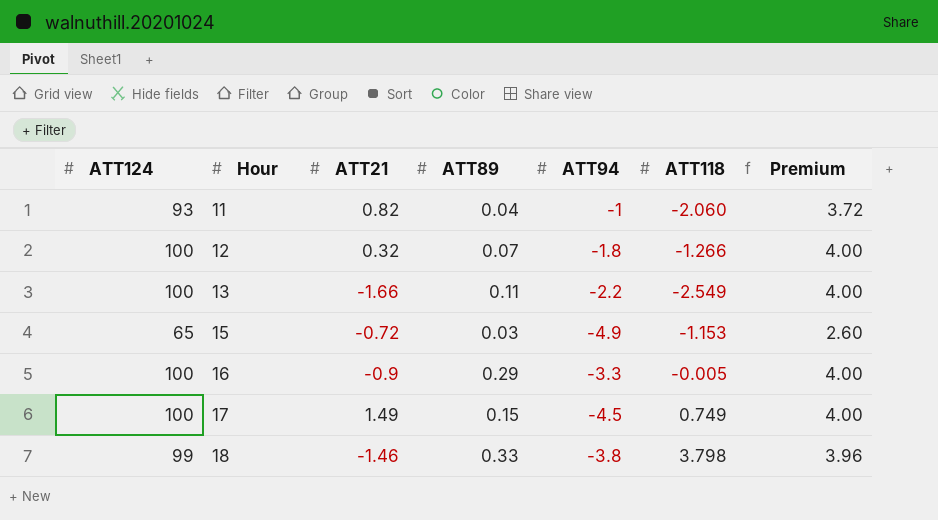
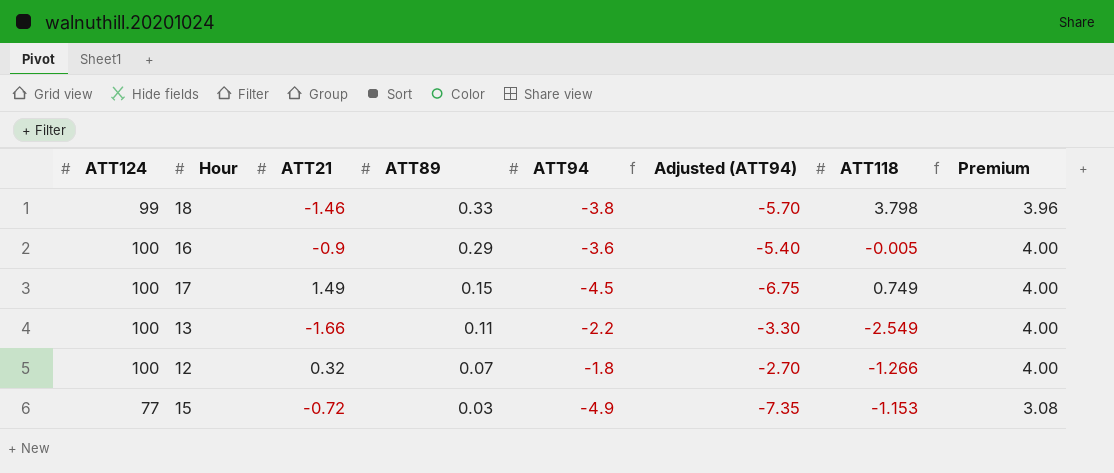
row order: Hour ascending -> ATT89 descending
column Adjusted (ATT94) | formula: none -> [ATT94] * 1.5
row 11: 93 | 0.82 | 0.04 | -1 | -2.060 | 3.72 -> none
16 | ATT94: -3.3 -> -3.6
15 | ATT124: 65 -> 77
15 | Premium: 2.60 -> 3.08

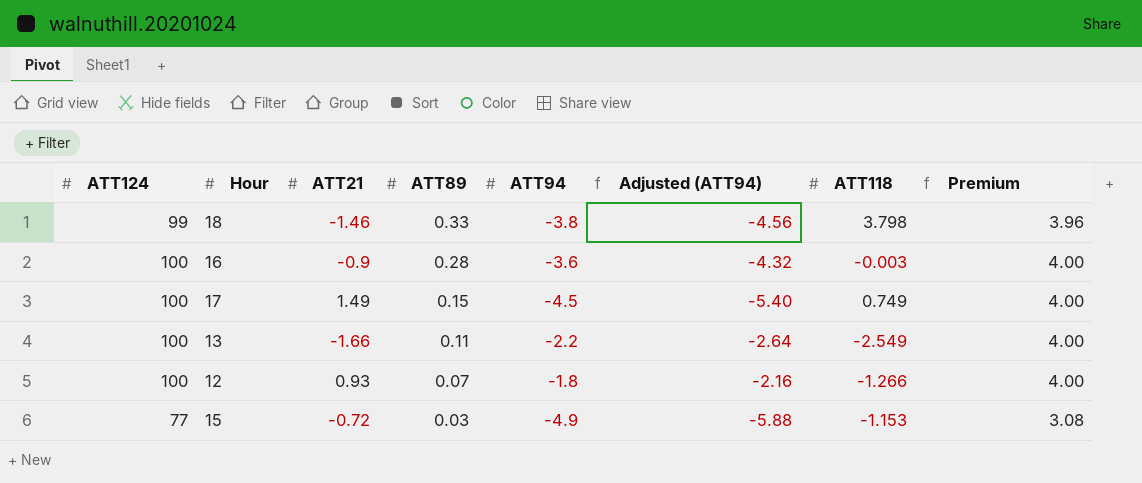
column Adjusted (ATT94) | formula: [ATT94] * 1.5 -> [ATT94] * 1.2
16 | ATT89: 0.29 -> 0.28
16 | ATT118: -0.005 -> -0.003
12 | ATT21: 0.32 -> 0.93

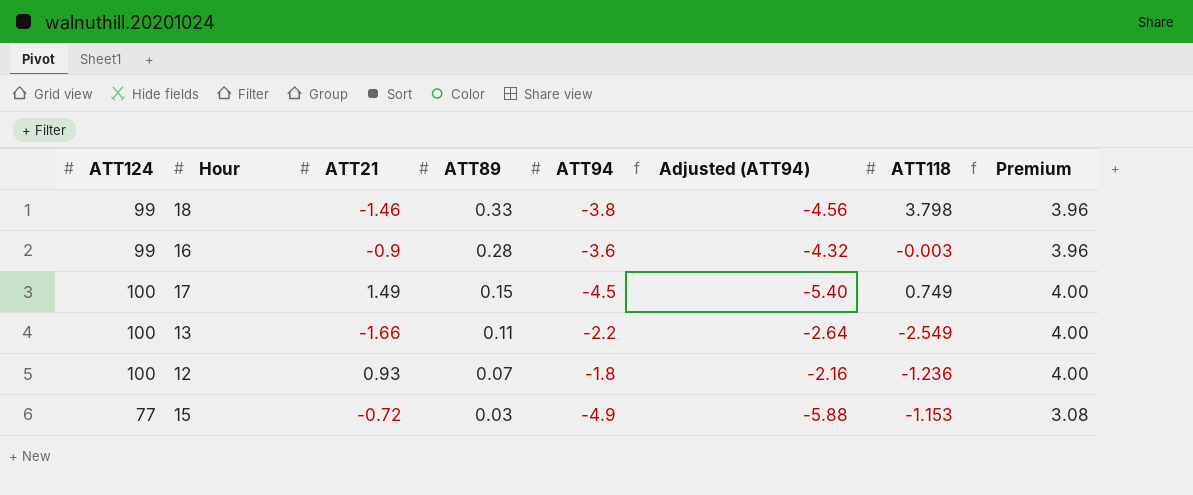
16 | ATT124: 100 -> 99
16 | Premium: 4.00 -> 3.96
12 | ATT118: -1.266 -> -1.236

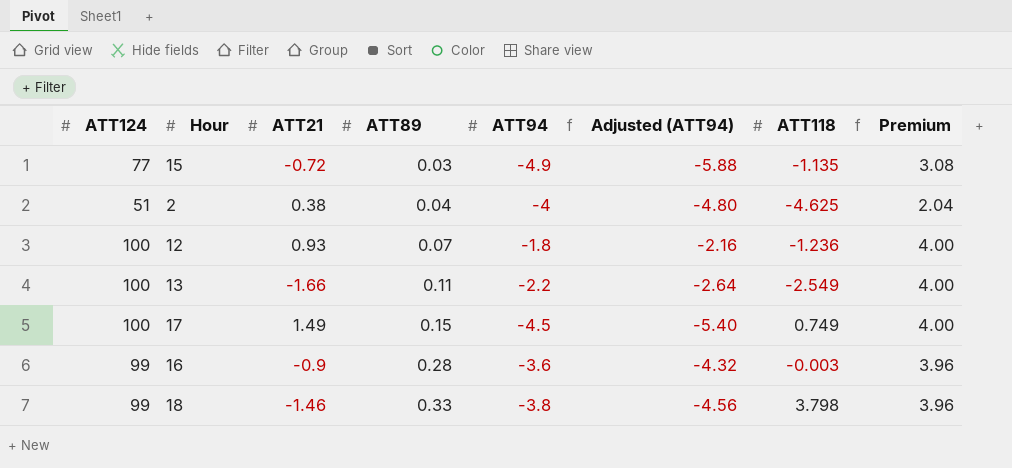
row order: ATT89 descending -> ATT89 ascending
15 | ATT118: -1.153 -> -1.135
row 2: none -> 51 | 0.38 | 0.04 | -4 | -4.80 | -4.625 | 2.04

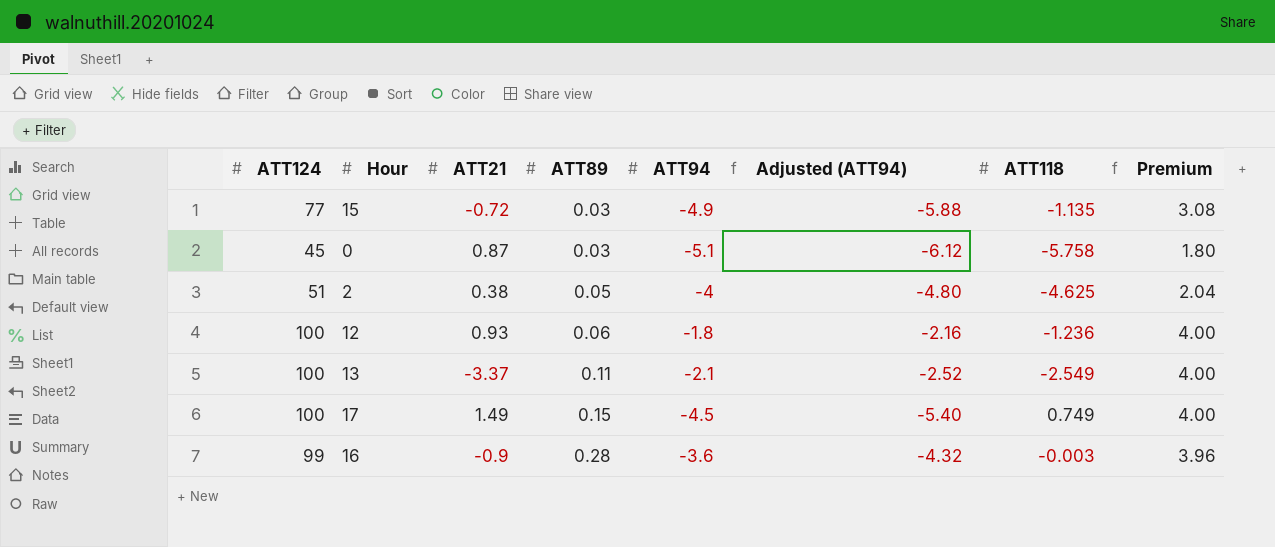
row 18: 99 | -1.46 | 0.33 | -3.8 | -4.56 | 3.798 | 3.96 -> none
row 0: none -> 45 | 0.87 | 0.03 | -5.1 | -6.12 | -5.758 | 1.80
2 | ATT89: 0.04 -> 0.05
12 | ATT89: 0.07 -> 0.06
13 | ATT21: -1.66 -> -3.37
13 | ATT94: -2.2 -> -2.1
13 | Adjusted (ATT94): -2.64 -> -2.52

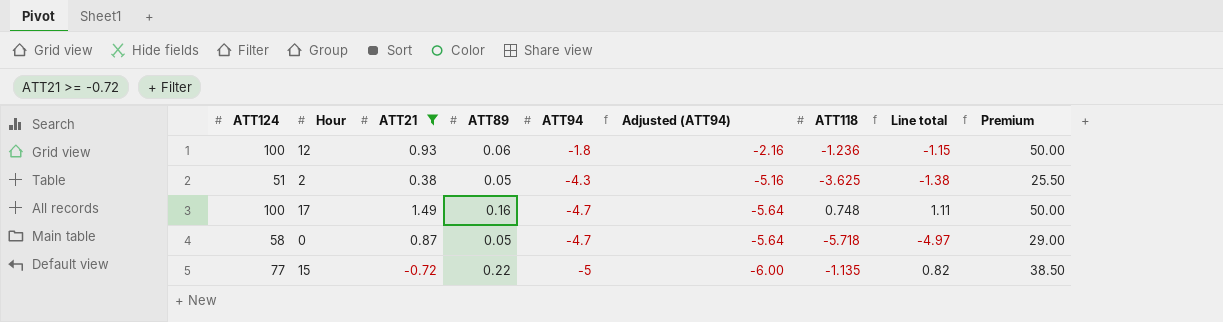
filter: none -> ATT21 >= -0.72
row order: ATT89 ascending -> ATT94 descending
column Line total | formula: none -> [ATT21] * [ATT118]
column Premium | formula: [ATT124] * 0.04 -> [ATT124] * 0.5
2 | ATT94: -4 -> -4.3
2 | Adjusted (ATT94): -4.80 -> -5.16
2 | ATT118: -4.625 -> -3.625
17 | ATT89: 0.15 -> 0.16
17 | ATT94: -4.5 -> -4.7
17 | Adjusted (ATT94): -5.40 -> -5.64
17 | ATT118: 0.749 -> 0.748
0 | ATT124: 45 -> 58
0 | ATT89: 0.03 -> 0.05
0 | ATT94: -5.1 -> -4.7
0 | Adjusted (ATT94): -6.12 -> -5.64
0 | ATT118: -5.758 -> -5.718
15 | ATT89: 0.03 -> 0.22
15 | ATT94: -4.9 -> -5
15 | Adjusted (ATT94): -5.88 -> -6.00

